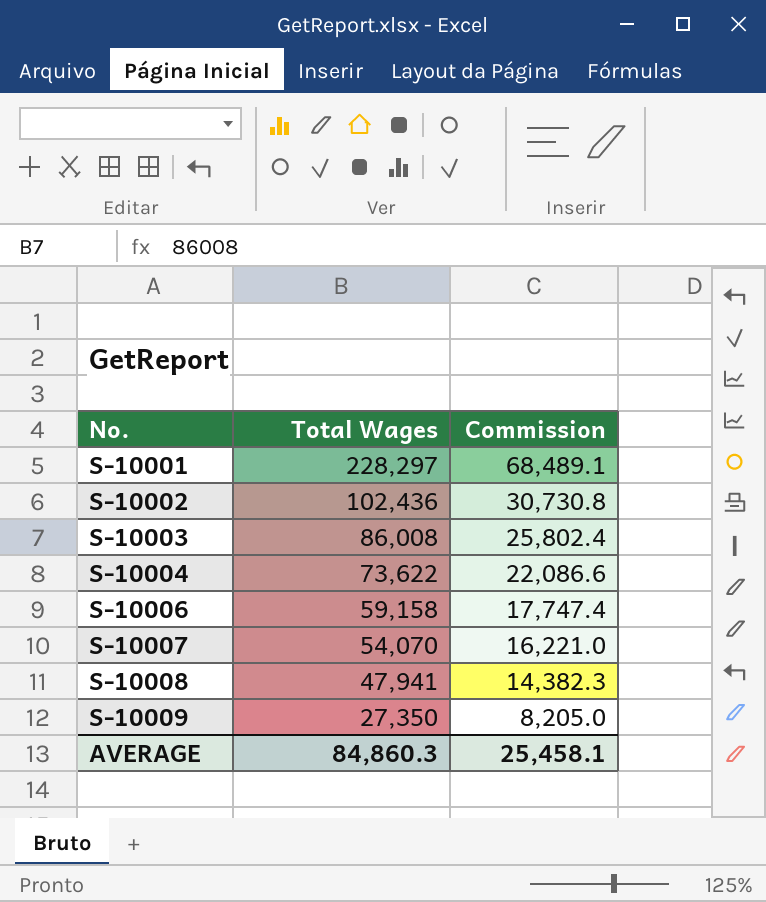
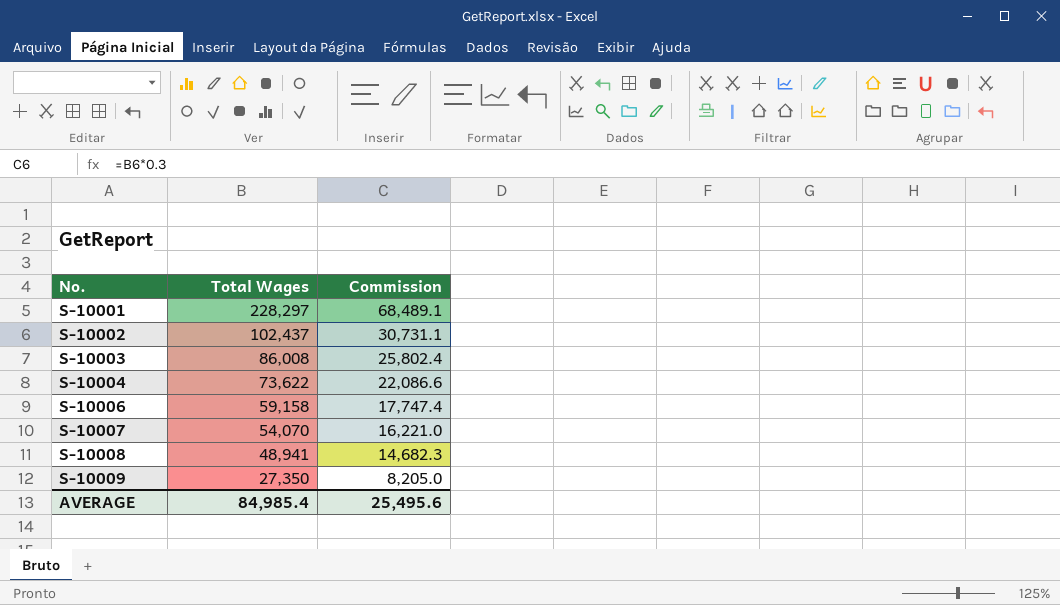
S-10002 | Total Wages: 102,436 -> 102,437
S-10002 | Commission: 30,730.8 -> 30,731.1
S-10008 | Total Wages: 47,941 -> 48,941
S-10008 | Commission: 14,382.3 -> 14,682.3
AVERAGE | Total Wages: 84,860.3 -> 84,985.4
AVERAGE | Commission: 25,458.1 -> 25,495.6

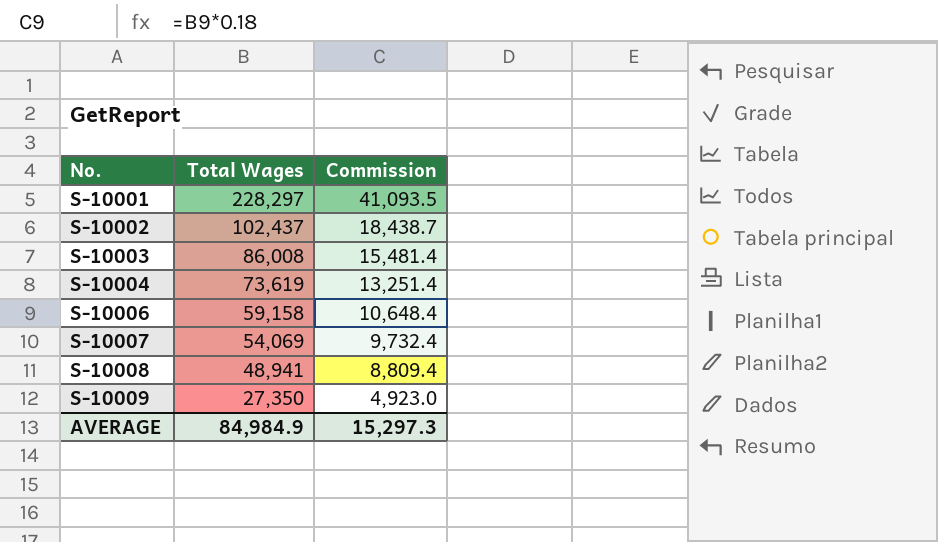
column Commission | formula: [Total Wages] * 0.3 -> [Total Wages] * 0.18
S-10004 | Total Wages: 73,622 -> 73,619
S-10007 | Total Wages: 54,070 -> 54,069
AVERAGE | Total Wages: 84,985.4 -> 84,984.9
AVERAGE | Commission: 25,495.6 -> 15,297.3

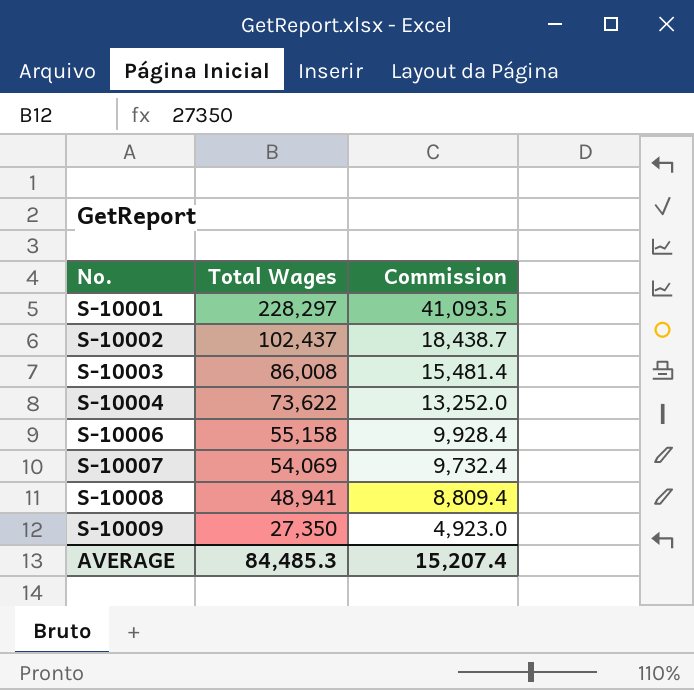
S-10004 | Total Wages: 73,619 -> 73,622
S-10004 | Commission: 13,251.4 -> 13,252.0
S-10006 | Total Wages: 59,158 -> 55,158
S-10006 | Commission: 10,648.4 -> 9,928.4
AVERAGE | Total Wages: 84,984.9 -> 84,485.3
AVERAGE | Commission: 15,297.3 -> 15,207.4

